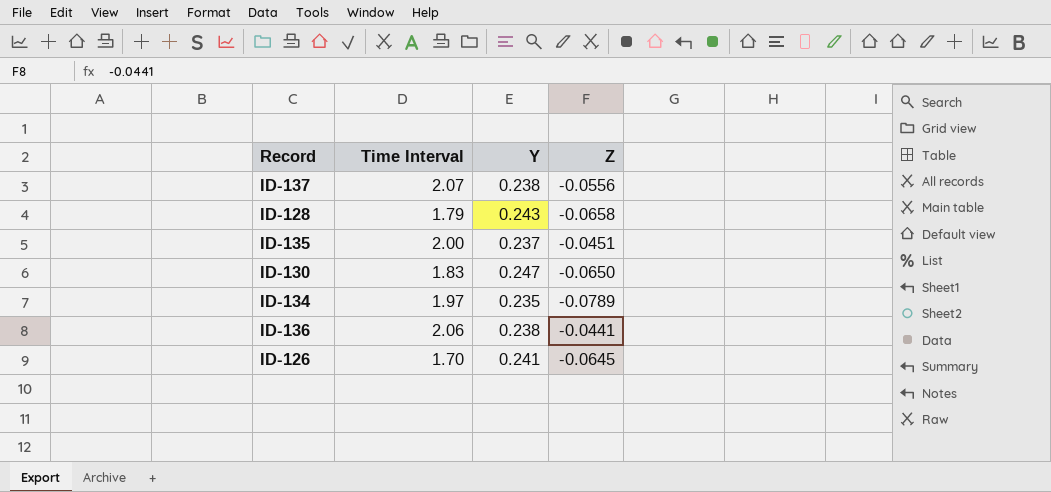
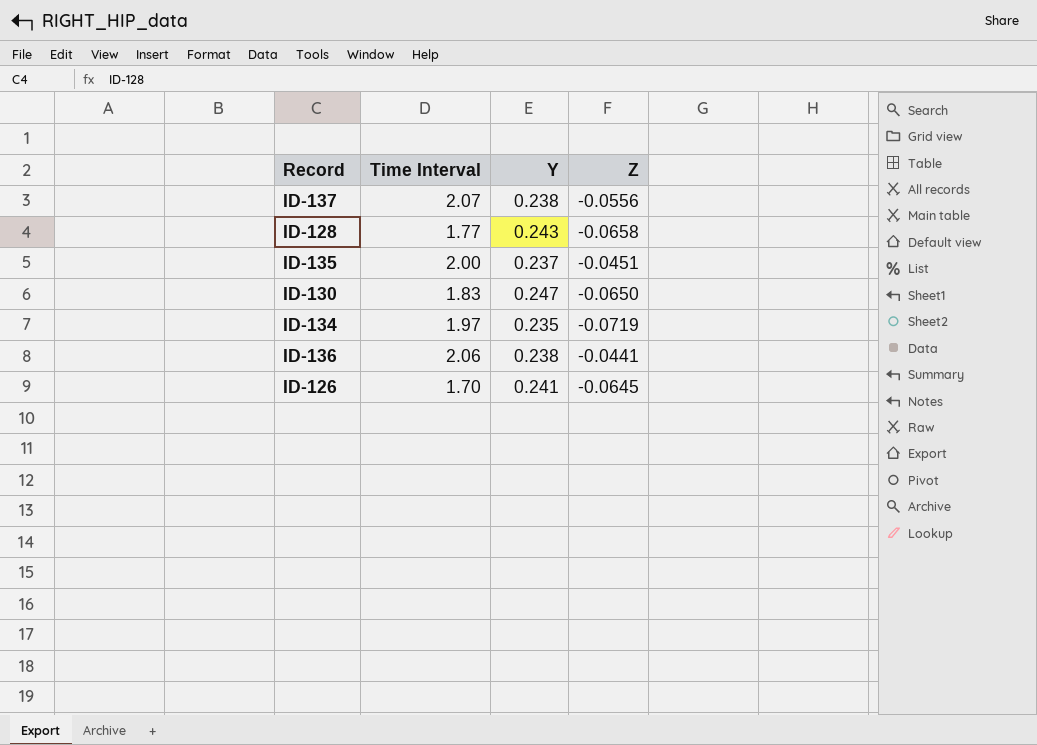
ID-128 | Time Interval: 1.79 -> 1.77
ID-134 | Z: -0.0789 -> -0.0719

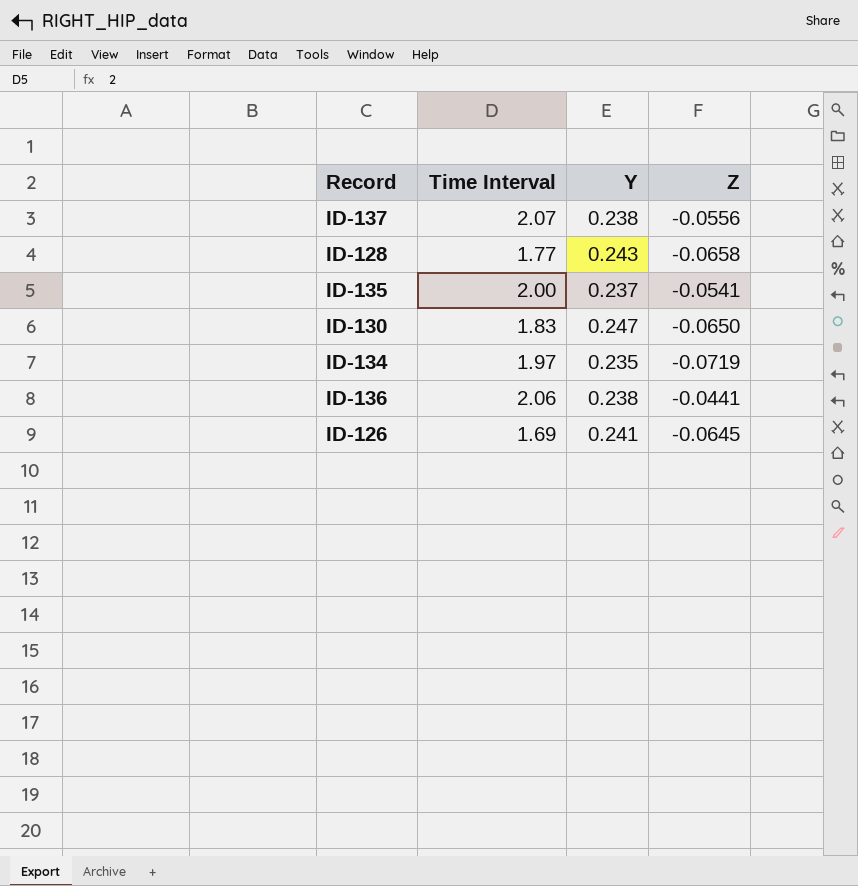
ID-135 | Z: -0.0451 -> -0.0541
ID-126 | Time Interval: 1.70 -> 1.69

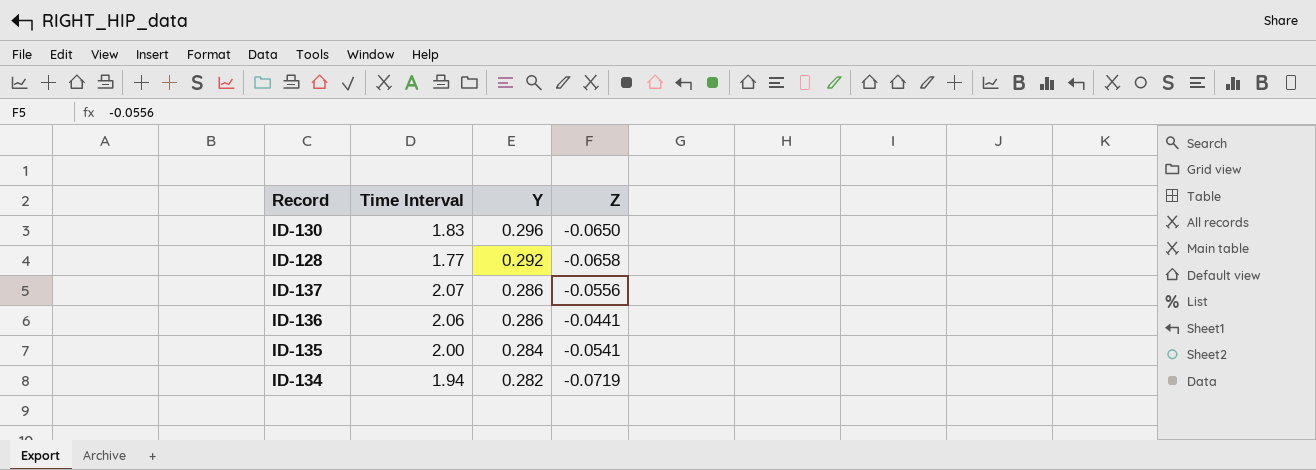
row order: none -> Y descending
row ID-126: 1.69 | 0.241 | -0.0645 -> none
ID-130 | Y: 0.247 -> 0.296
ID-128 | Y: 0.243 -> 0.292
ID-137 | Y: 0.238 -> 0.286
ID-136 | Y: 0.238 -> 0.286
ID-135 | Y: 0.237 -> 0.284
ID-134 | Time Interval: 1.97 -> 1.94
ID-134 | Y: 0.235 -> 0.282

